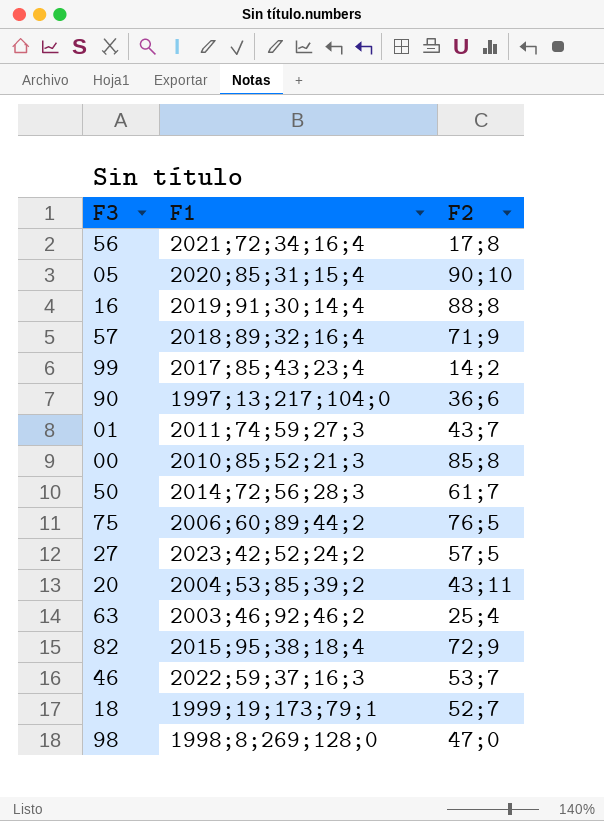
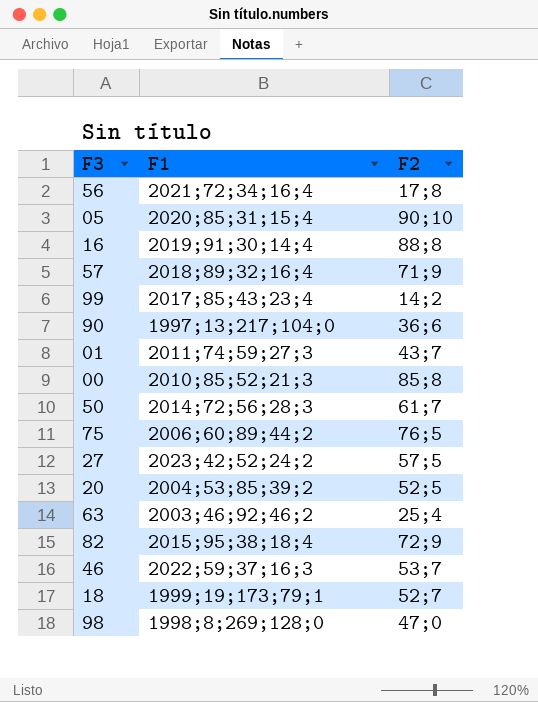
20 | F2: 43;11 -> 52;5

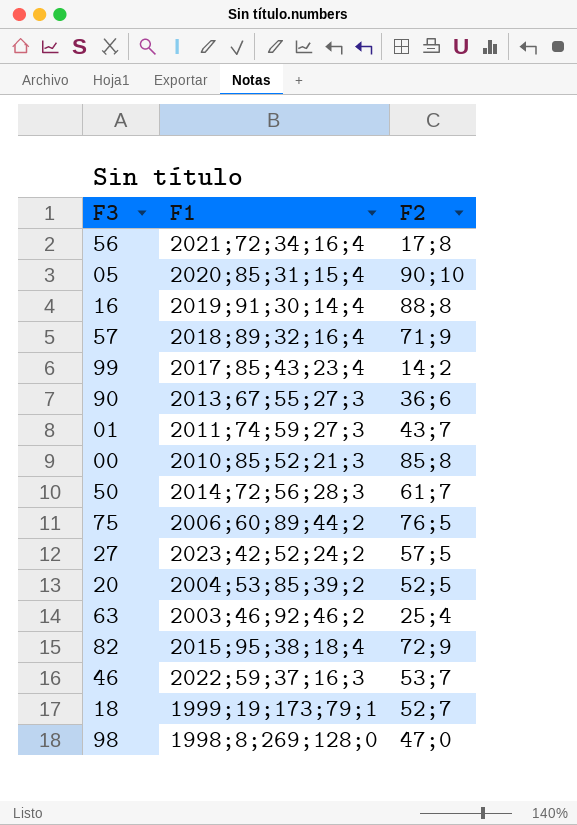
90 | F1: 1997;13;217;104;0 -> 2013;67;55;27;3

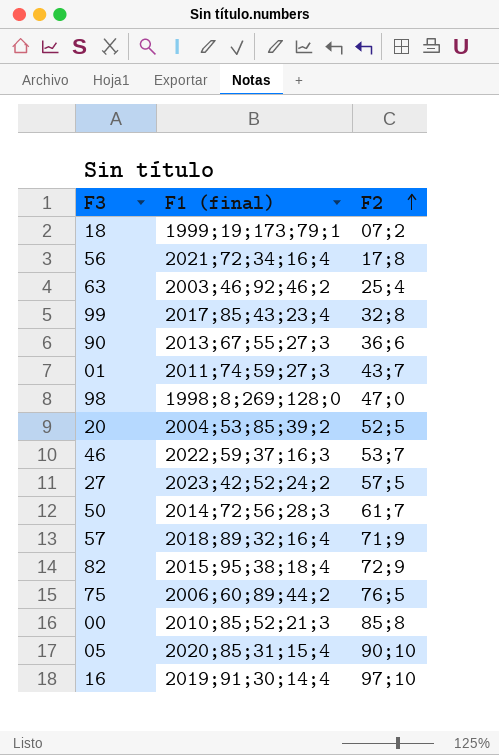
row order: none -> F2 ascending
column name: F1 -> F1 (final)
18 | F2: 52;7 -> 07;2
99 | F2: 14;2 -> 32;8
16 | F2: 88;8 -> 97;10

